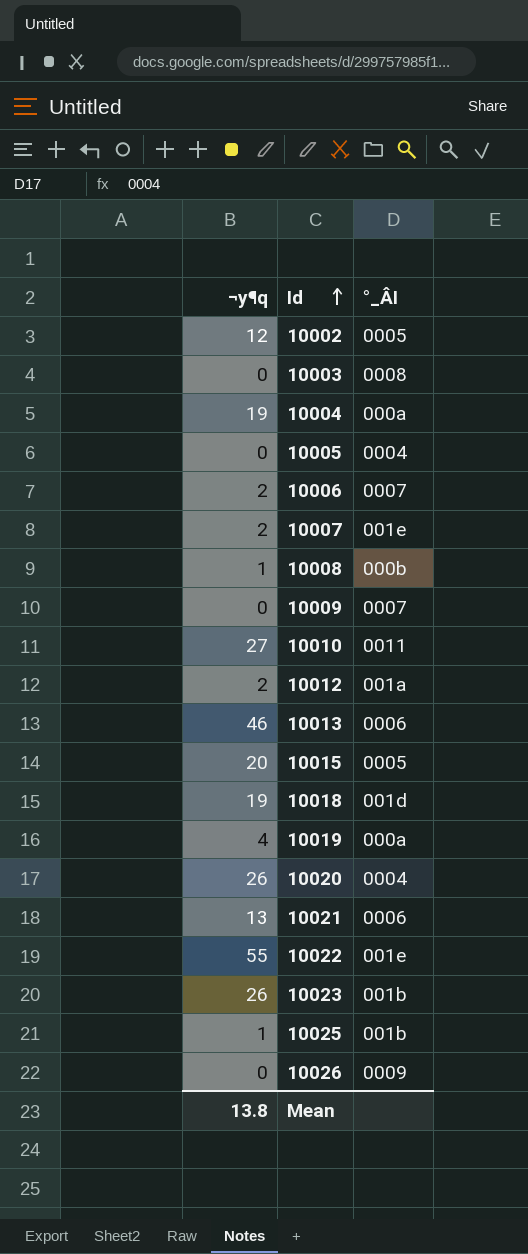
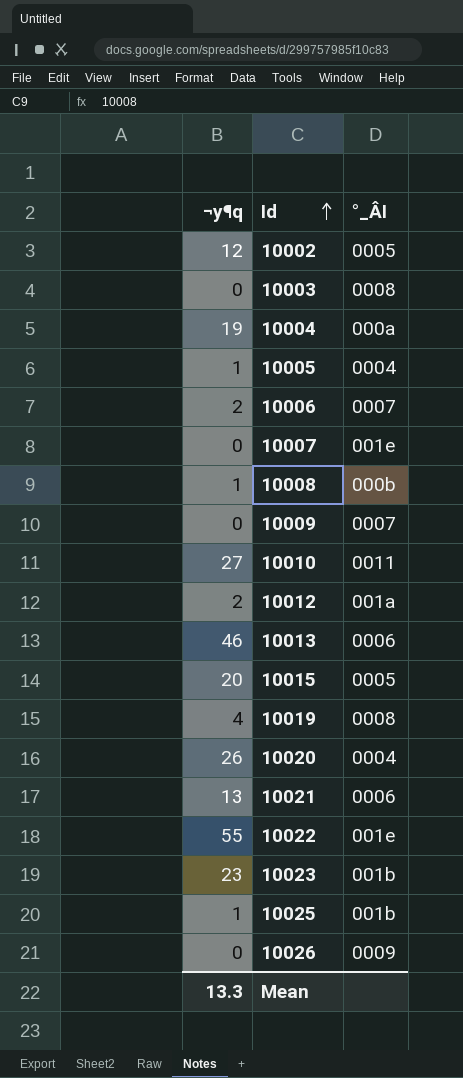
row 10018: 19 | 001d -> none
10005 | ¬y¶q: 0 -> 1
10007 | ¬y¶q: 2 -> 0
10019 | °_ÂI: 000a -> 0008
10023 | ¬y¶q: 26 -> 23
Mean | ¬y¶q: 13.8 -> 13.3

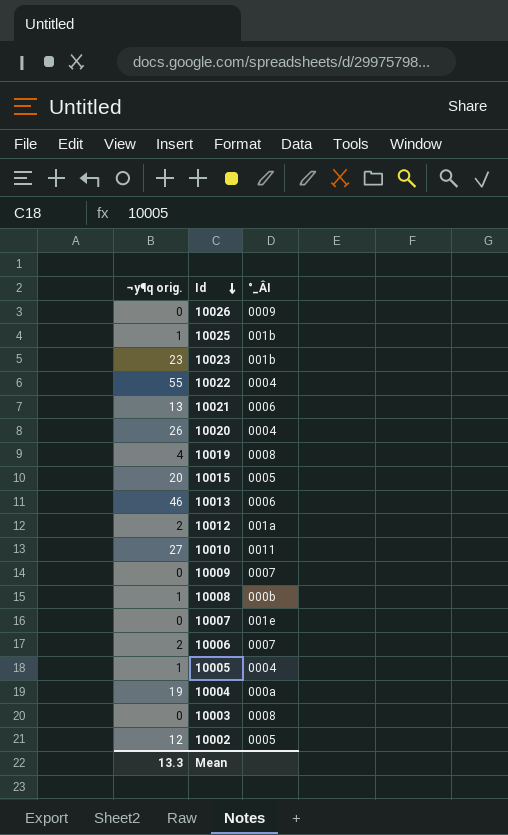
row order: Id ascending -> Id descending
column name: ¬y¶q -> ¬y¶q orig.
10022 | °_ÂI: 001e -> 0004

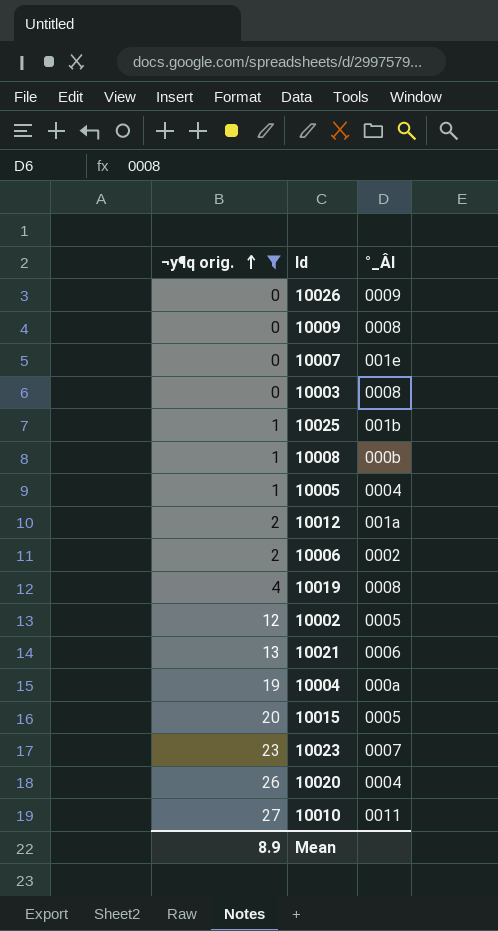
filter: none -> ¬y¶q orig. <= 27
row order: Id descending -> ¬y¶q orig. ascending
10009 | °_ÂI: 0007 -> 0008
10006 | °_ÂI: 0007 -> 0002
10023 | °_ÂI: 001b -> 0007
Mean | ¬y¶q orig.: 13.3 -> 8.9

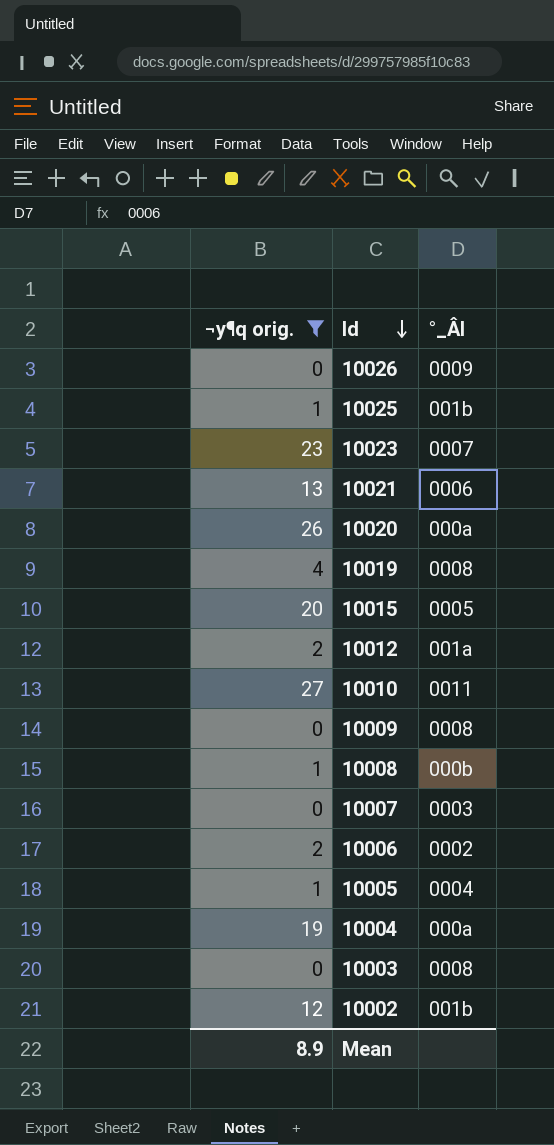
row order: ¬y¶q orig. ascending -> Id descending
10020 | °_ÂI: 0004 -> 000a
10007 | °_ÂI: 001e -> 0003
10002 | °_ÂI: 0005 -> 001b

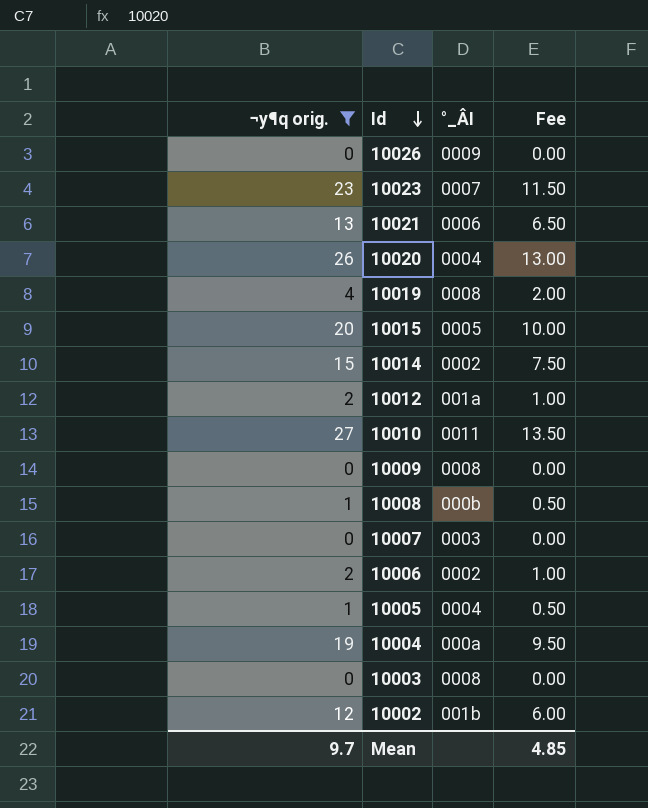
column Fee | formula: none -> [¬y¶q orig.] * 0.5
row 10025: 1 | 001b -> none
10020 | °_ÂI: 000a -> 0004
row 10014: none -> 15 | 0002 | 7.50
Mean | ¬y¶q orig.: 8.9 -> 9.7

